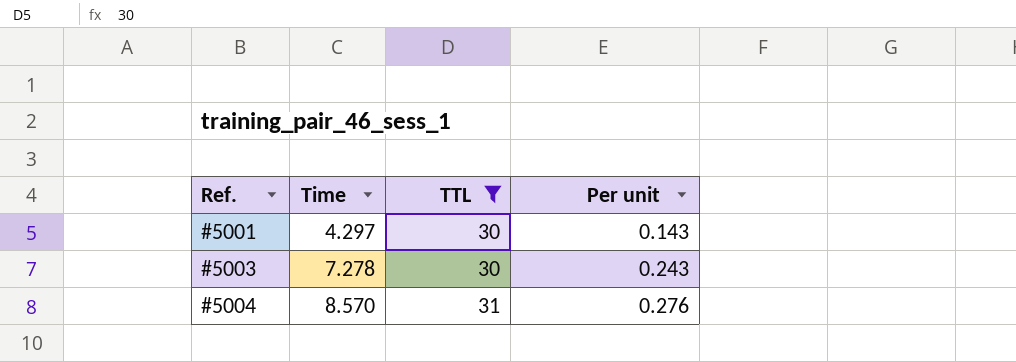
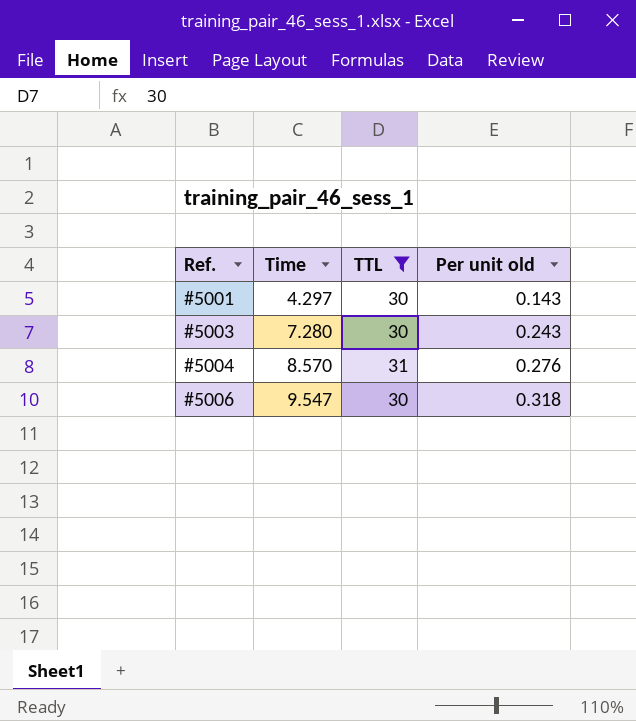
column name: Per unit -> Per unit old
#5003 | Time: 7.278 -> 7.280
row #5006: none -> 9.547 | 30 | 0.318

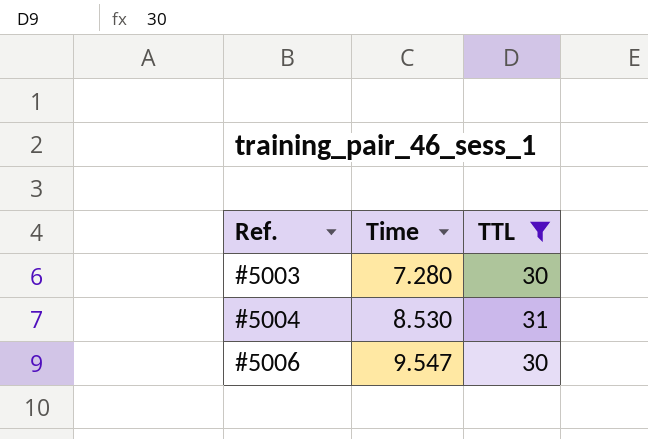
column Per unit old | formula: [Time] / [TTL] -> none
row #5001: 4.297 | 30 | 0.143 -> none
#5004 | Time: 8.570 -> 8.530

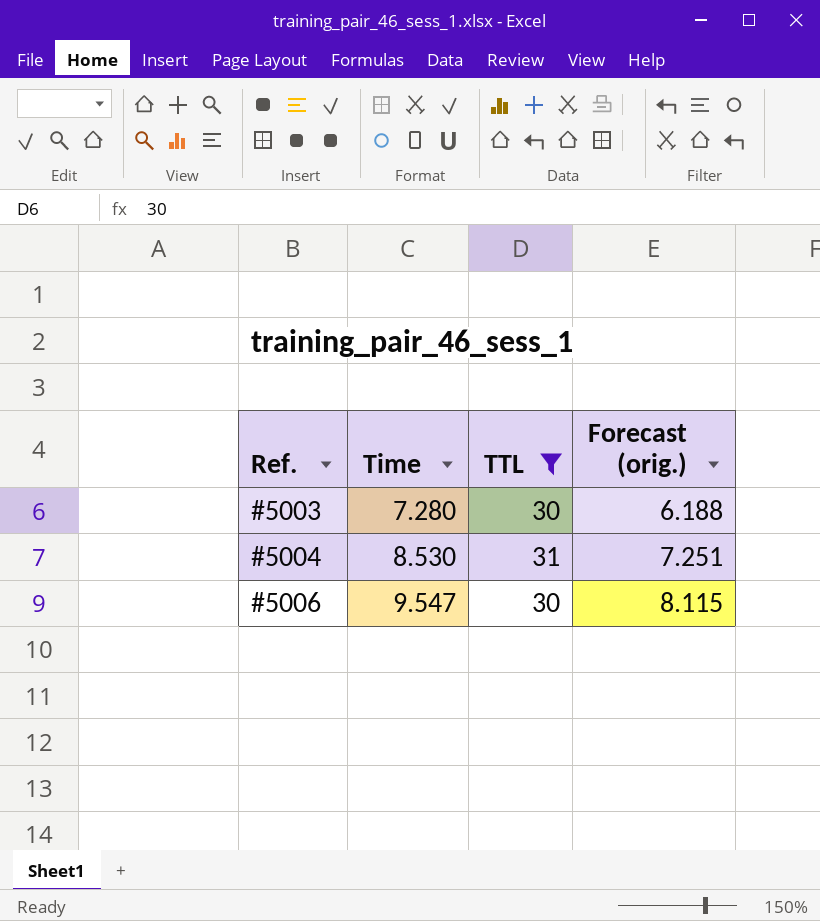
column Forecast (orig.) | formula: none -> [Time] * 0.85

